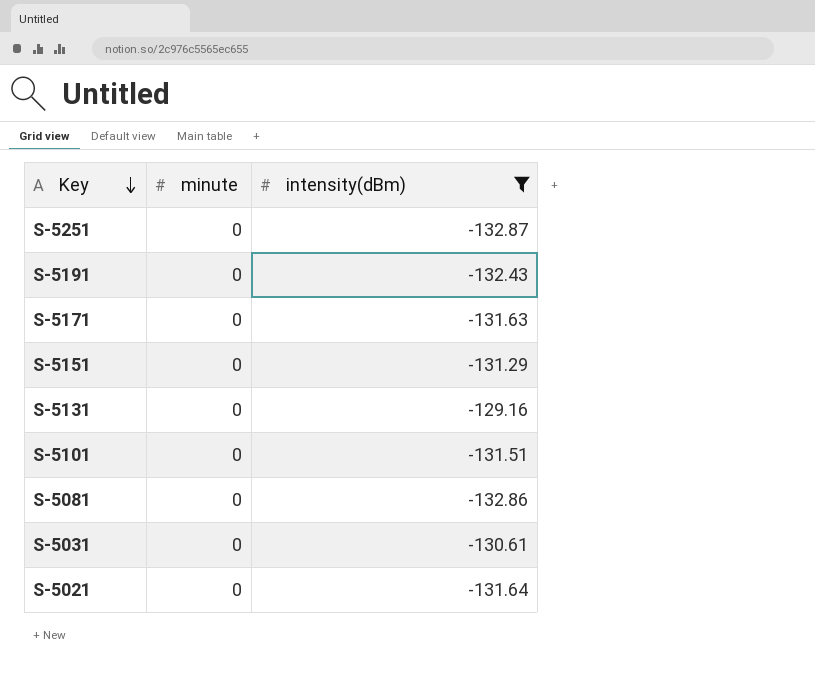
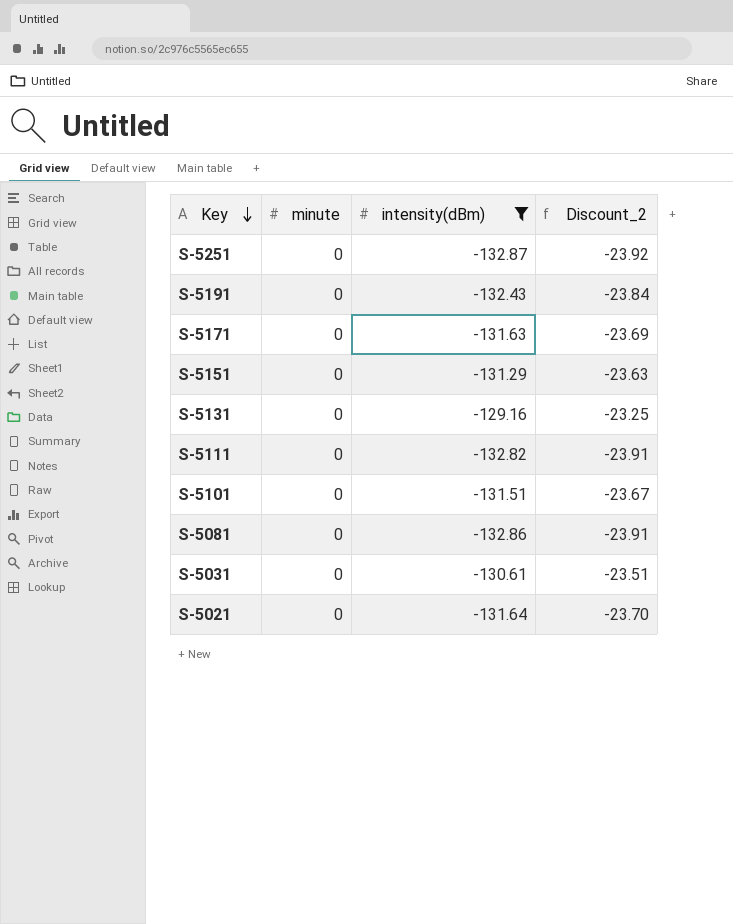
column Discount_2 | formula: none -> [intensity(dBm)] * 0.18
row S-5111: none -> 0 | -132.82 | -23.91

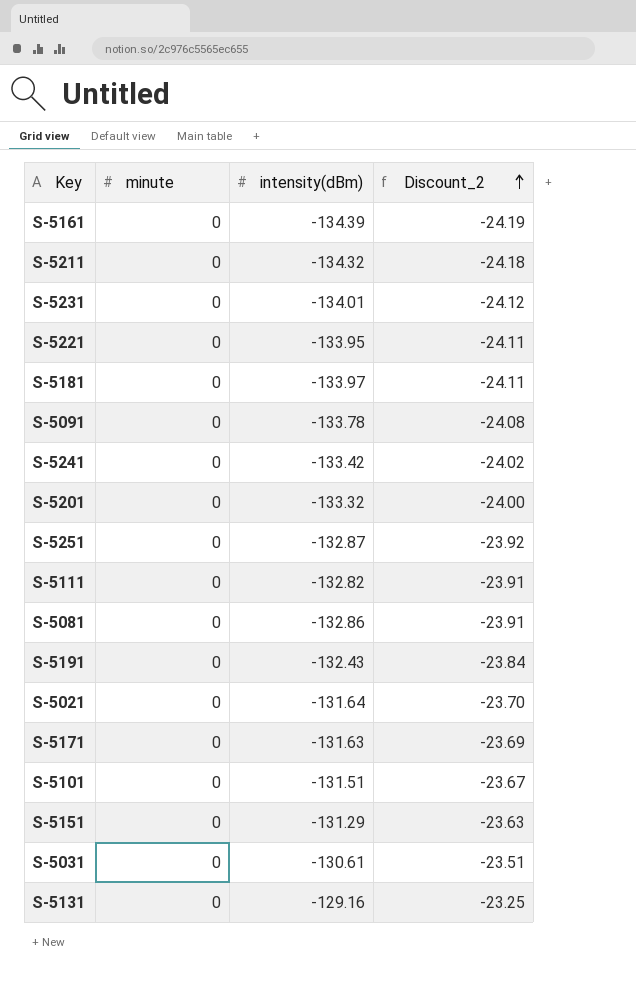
filter: intensity(dBm) >= -132.87 -> none
row order: Key descending -> Discount_2 ascending

